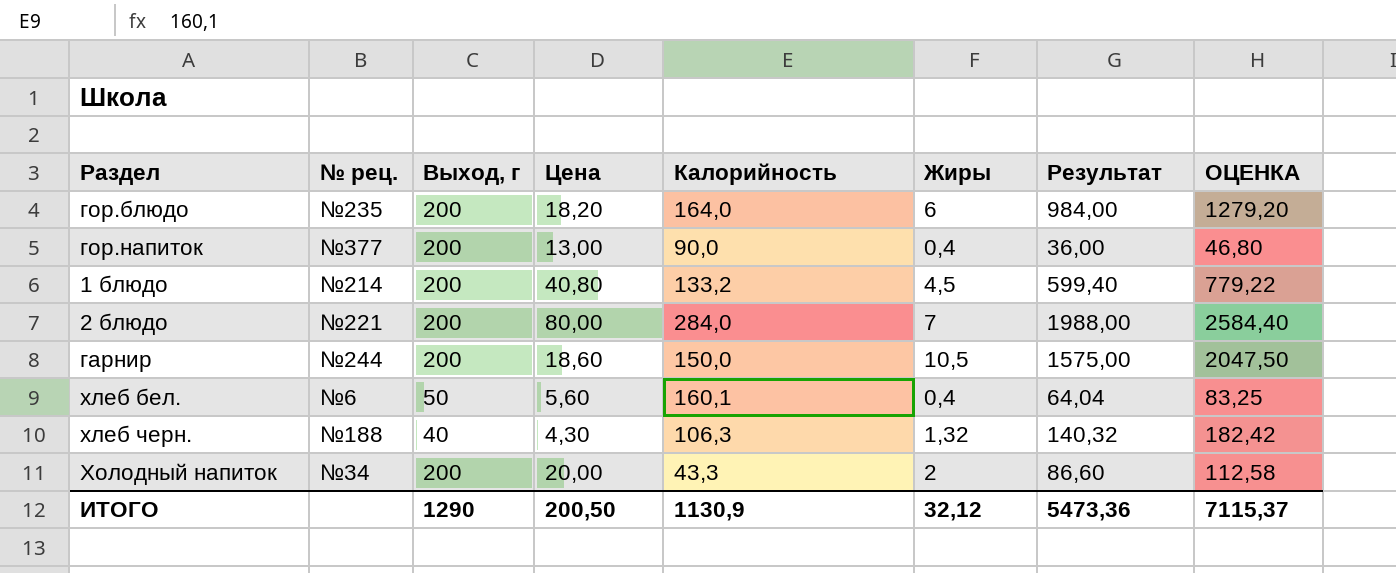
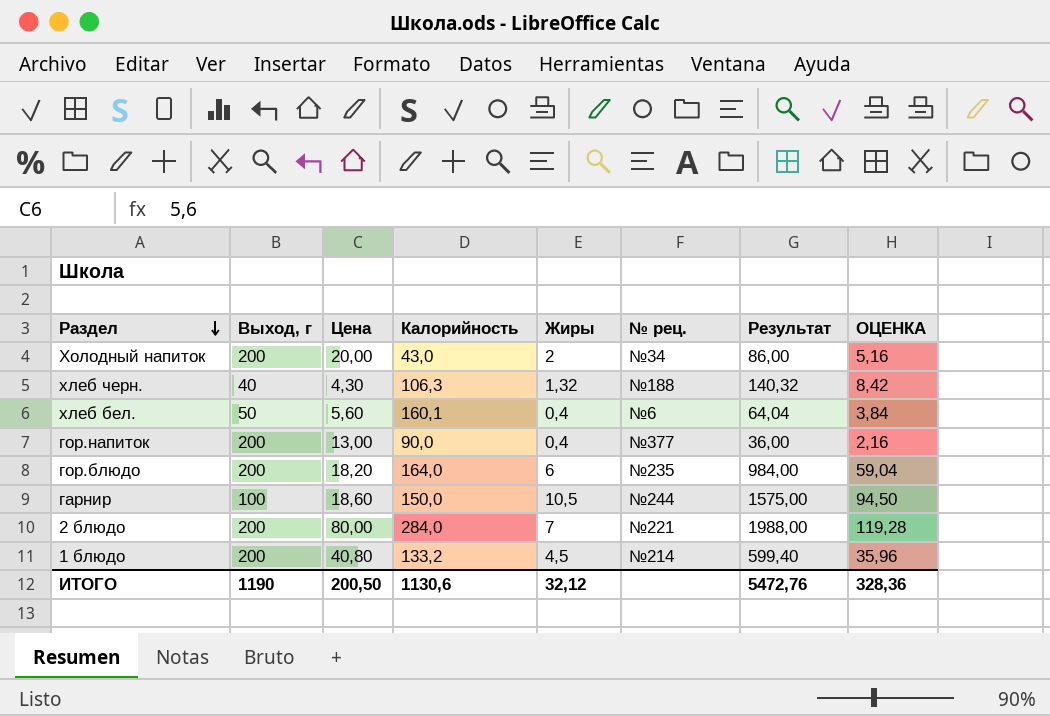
row order: none -> Раздел descending
column № рец. | position: 2 -> 6
column ОЦЕНКА | formula: [Результат] * 1,3 -> [Результат] * 0,06
Холодный напиток | Калорийность: 43,3 -> 43,0
Холодный напиток | Результат: 86,60 -> 86,00
гарнир | Выход, г: 200 -> 100
ИТОГО | Выход, г: 1290 -> 1190
ИТОГО | Калорийность: 1130,9 -> 1130,6
ИТОГО | Результат: 5473,36 -> 5472,76
ИТОГО | ОЦЕНКА: 7115,37 -> 328,36

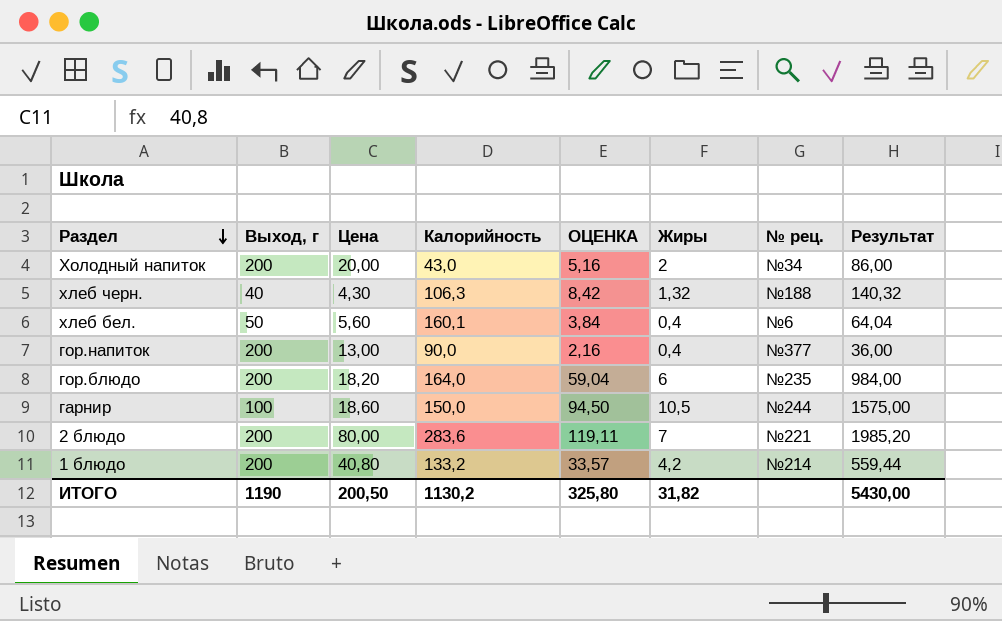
column ОЦЕНКА | position: 8 -> 5
2 блюдо | Калорийность: 284,0 -> 283,6
2 блюдо | ОЦЕНКА: 119,28 -> 119,11
2 блюдо | Результат: 1988,00 -> 1985,20
1 блюдо | ОЦЕНКА: 35,96 -> 33,57
1 блюдо | Жиры: 4,5 -> 4,2
1 блюдо | Результат: 599,40 -> 559,44
ИТОГО | Калорийность: 1130,6 -> 1130,2
ИТОГО | ОЦЕНКА: 328,36 -> 325,80
ИТОГО | Жиры: 32,12 -> 31,82
ИТОГО | Результат: 5472,76 -> 5430,00

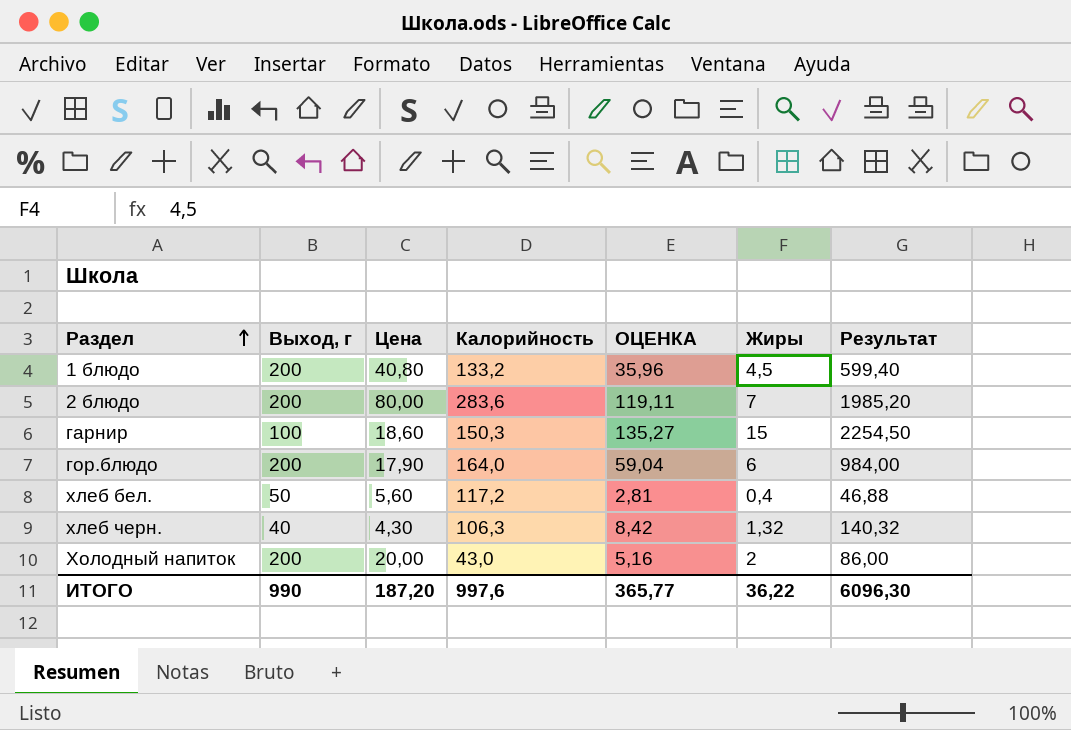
row order: Раздел descending -> Раздел ascending
column № рец. | position: 7 -> none
row гор.напиток: 200 | 13,00 | 90,0 | 2,16 | 0,4 | №377 | 36,00 -> none
1 блюдо | ОЦЕНКА: 33,57 -> 35,96
1 блюдо | Жиры: 4,2 -> 4,5
1 блюдо | Результат: 559,44 -> 599,40
гарнир | Калорийность: 150,0 -> 150,3
гарнир | ОЦЕНКА: 94,50 -> 135,27
гарнир | Жиры: 10,5 -> 15
гарнир | Результат: 1575,00 -> 2254,50
гор.блюдо | Цена: 18,20 -> 17,90
хлеб бел. | Калорийность: 160,1 -> 117,2
хлеб бел. | ОЦЕНКА: 3,84 -> 2,81
хлеб бел. | Результат: 64,04 -> 46,88
ИТОГО | Выход, г: 1190 -> 990
ИТОГО | Цена: 200,50 -> 187,20
ИТОГО | Калорийность: 1130,2 -> 997,6
ИТОГО | ОЦЕНКА: 325,80 -> 365,77
ИТОГО | Жиры: 31,82 -> 36,22
ИТОГО | Результат: 5430,00 -> 6096,30

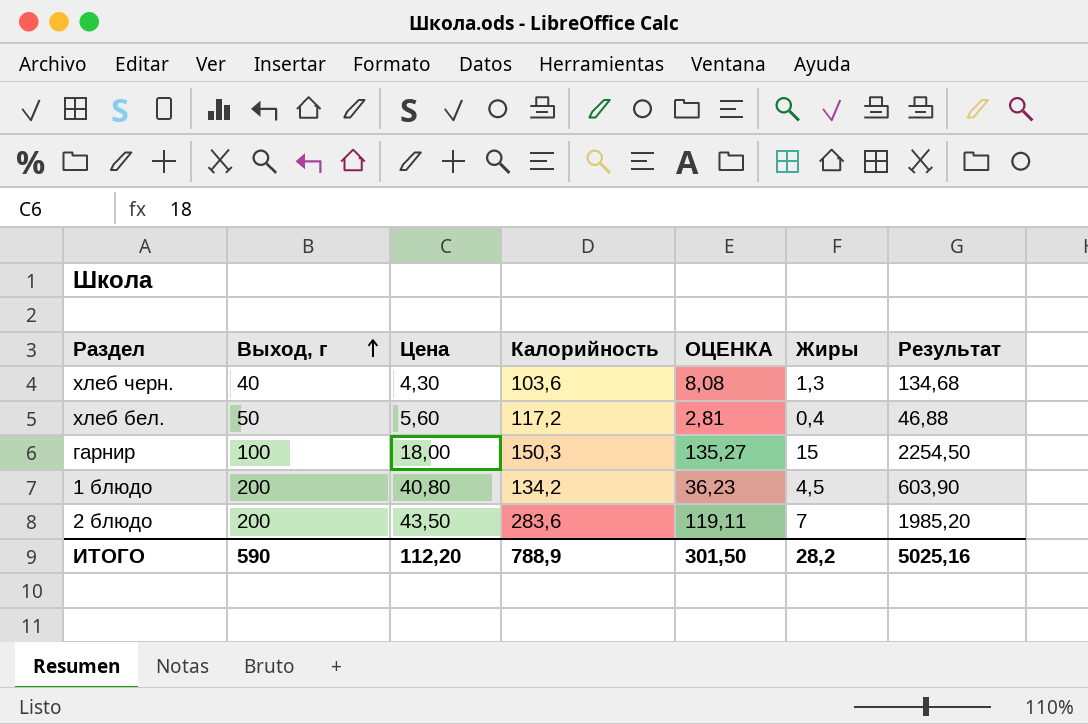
row order: Раздел ascending -> Выход, г ascending
row гор.блюдо: 200 | 17,90 | 164,0 | 59,04 | 6 | 984,00 -> none
row Холодный напиток: 200 | 20,00 | 43,0 | 5,16 | 2 | 86,00 -> none
хлеб черн. | Калорийность: 106,3 -> 103,6
хлеб черн. | ОЦЕНКА: 8,42 -> 8,08
хлеб черн. | Жиры: 1,32 -> 1,3
хлеб черн. | Результат: 140,32 -> 134,68
гарнир | Цена: 18,60 -> 18,00
1 блюдо | Калорийность: 133,2 -> 134,2
1 блюдо | ОЦЕНКА: 35,96 -> 36,23
1 блюдо | Результат: 599,40 -> 603,90
2 блюдо | Цена: 80,00 -> 43,50
ИТОГО | Выход, г: 990 -> 590
ИТОГО | Цена: 187,20 -> 112,20
ИТОГО | Калорийность: 997,6 -> 788,9
ИТОГО | ОЦЕНКА: 365,77 -> 301,50
ИТОГО | Жиры: 36,22 -> 28,2
ИТОГО | Результат: 6096,30 -> 5025,16

